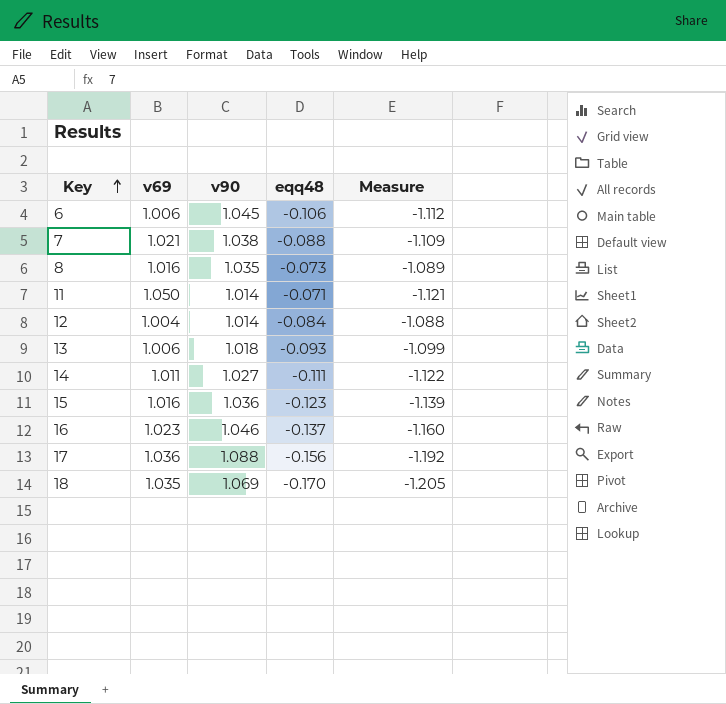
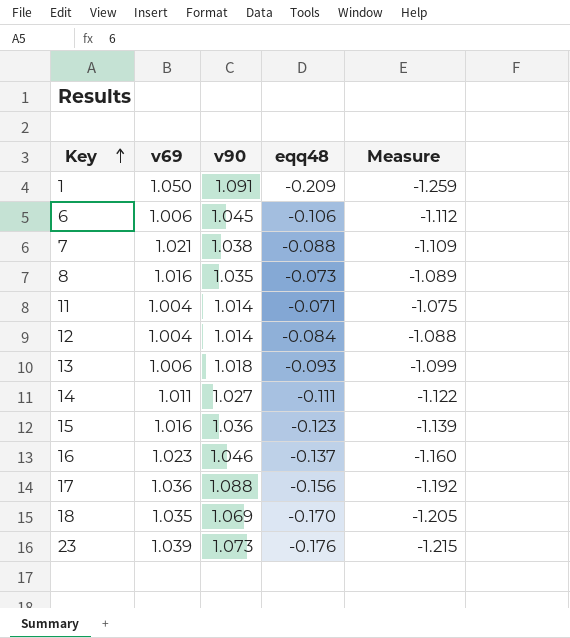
row 1: none -> 1.050 | 1.091 | -0.209 | -1.259
11 | v69: 1.050 -> 1.004
11 | Measure: -1.121 -> -1.075
row 23: none -> 1.039 | 1.073 | -0.176 | -1.215

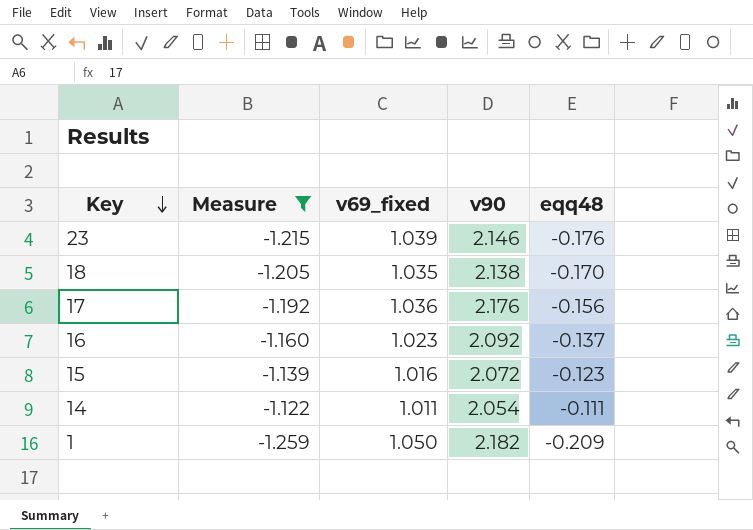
filter: none -> Measure <= -1.122
row order: Key ascending -> Key descending
column Measure | position: 5 -> 2
column name: v69 -> v69_fixed
23 | v90: 1.073 -> 2.146
18 | v90: 1.069 -> 2.138
17 | v90: 1.088 -> 2.176
16 | v90: 1.046 -> 2.092
15 | v90: 1.036 -> 2.072
14 | v90: 1.027 -> 2.054
1 | v90: 1.091 -> 2.182

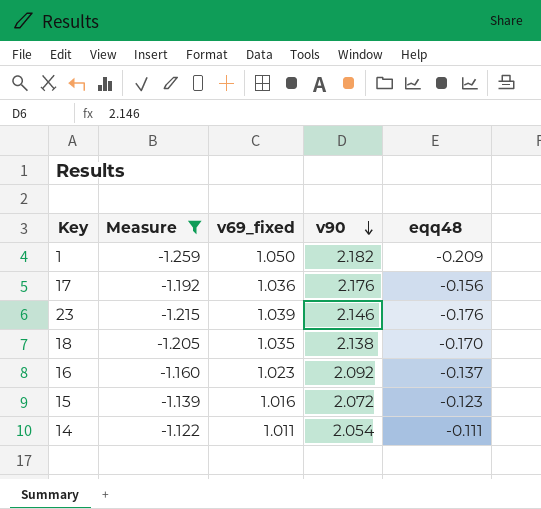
row order: Key descending -> v90 descending

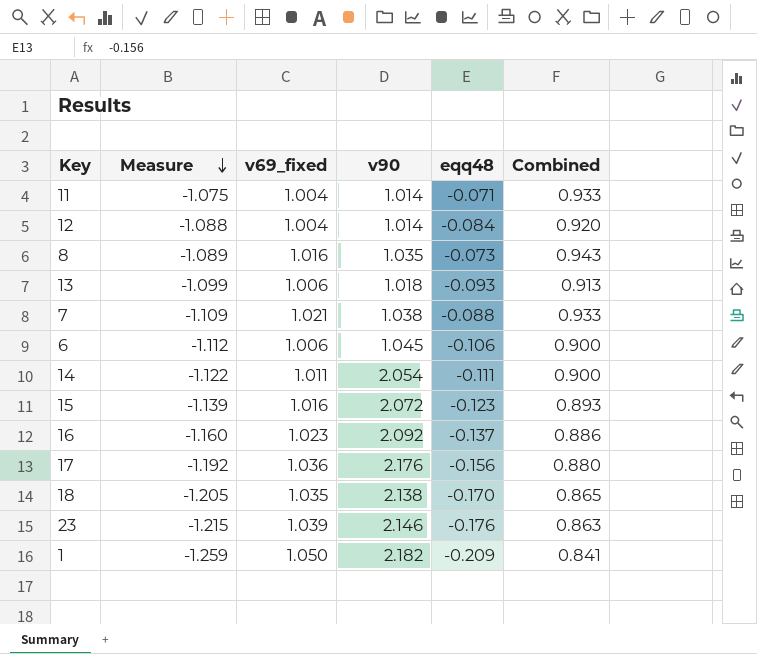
filter: Measure <= -1.122 -> none
row order: v90 descending -> Measure descending
column Combined | formula: none -> [v69_fixed] + [eqq48]

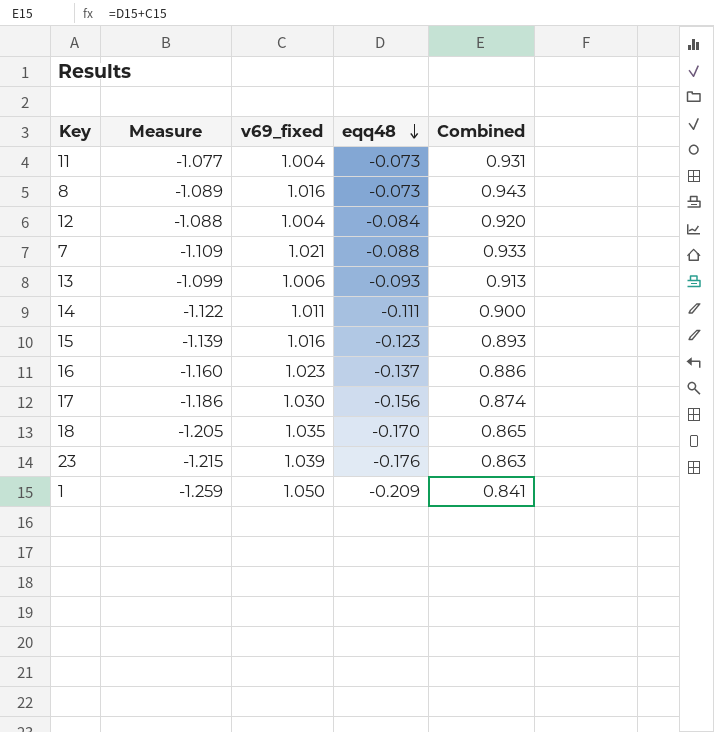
row order: Measure descending -> eqq48 descending
column v90 | position: 4 -> none
row 6: -1.112 | 1.006 | 1.045 | -0.106 | 0.900 -> none
11 | Measure: -1.075 -> -1.077
11 | eqq48: -0.071 -> -0.073
11 | Combined: 0.933 -> 0.931
17 | Measure: -1.192 -> -1.186
17 | v69_fixed: 1.036 -> 1.030
17 | Combined: 0.880 -> 0.874

